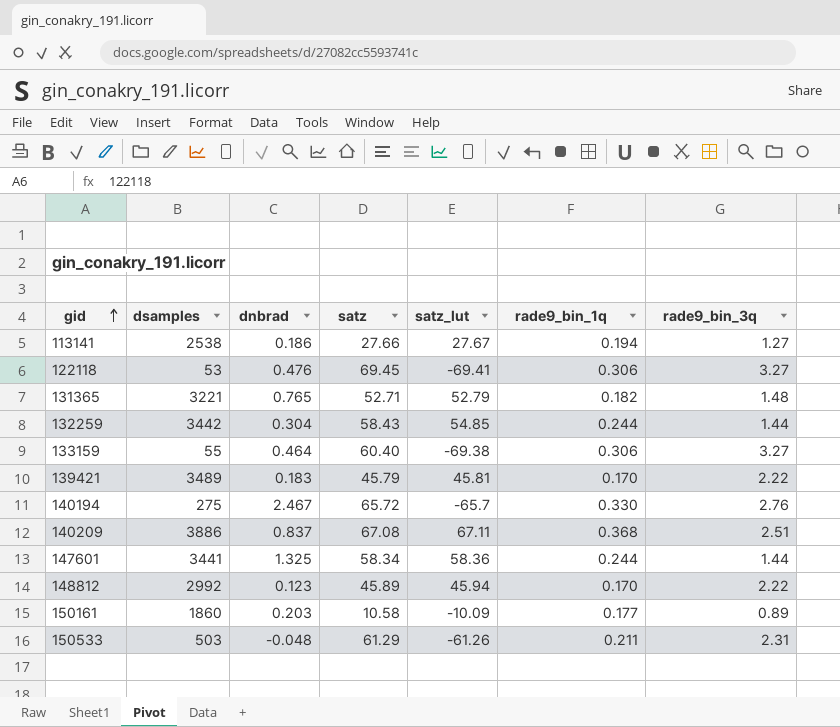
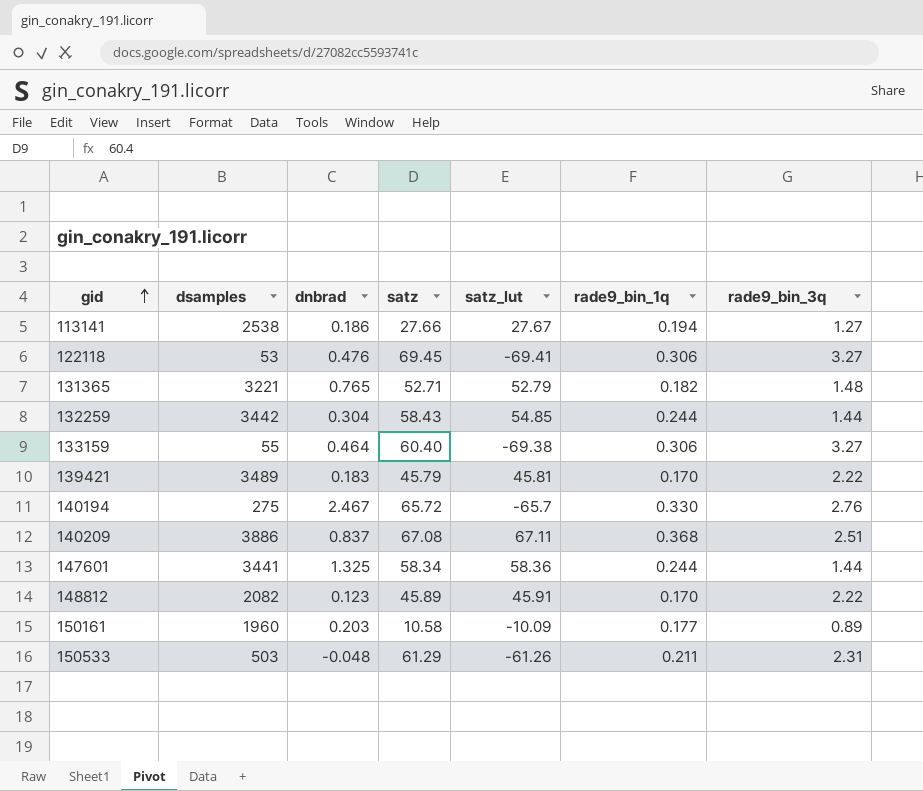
148812 | dsamples: 2992 -> 2082
148812 | satz_lut: 45.94 -> 45.91
150161 | dsamples: 1860 -> 1960

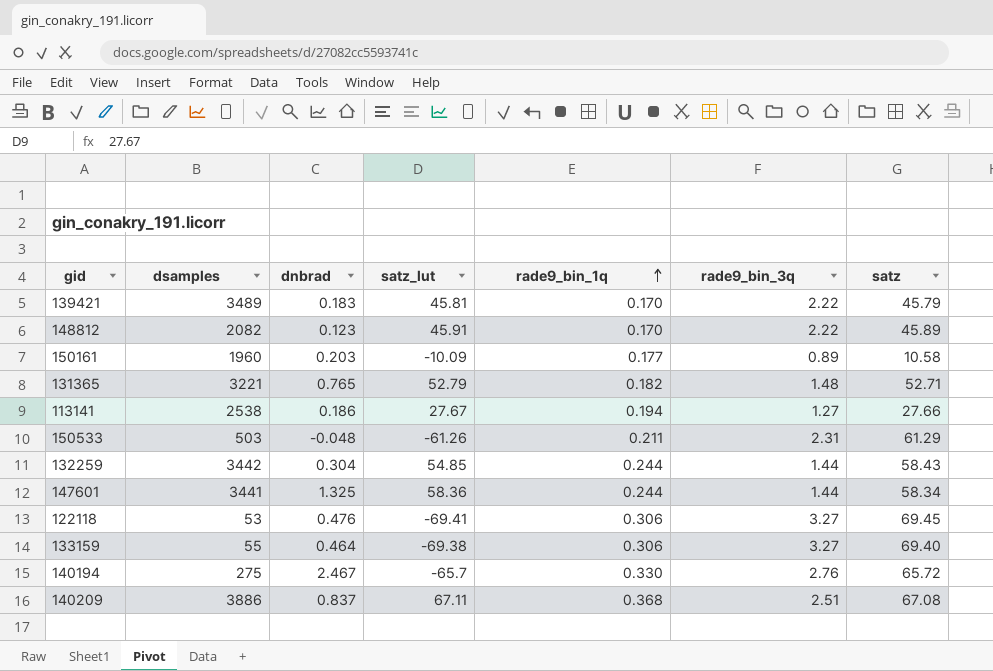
row order: gid ascending -> rade9_bin_1q ascending
column satz | position: 4 -> 7
133159 | satz: 60.40 -> 69.40

